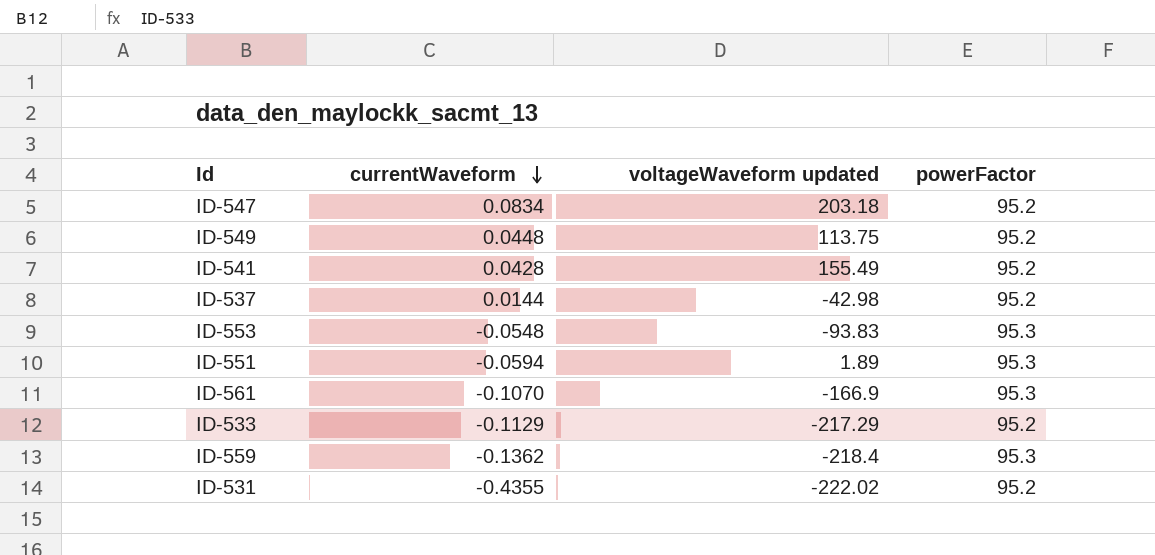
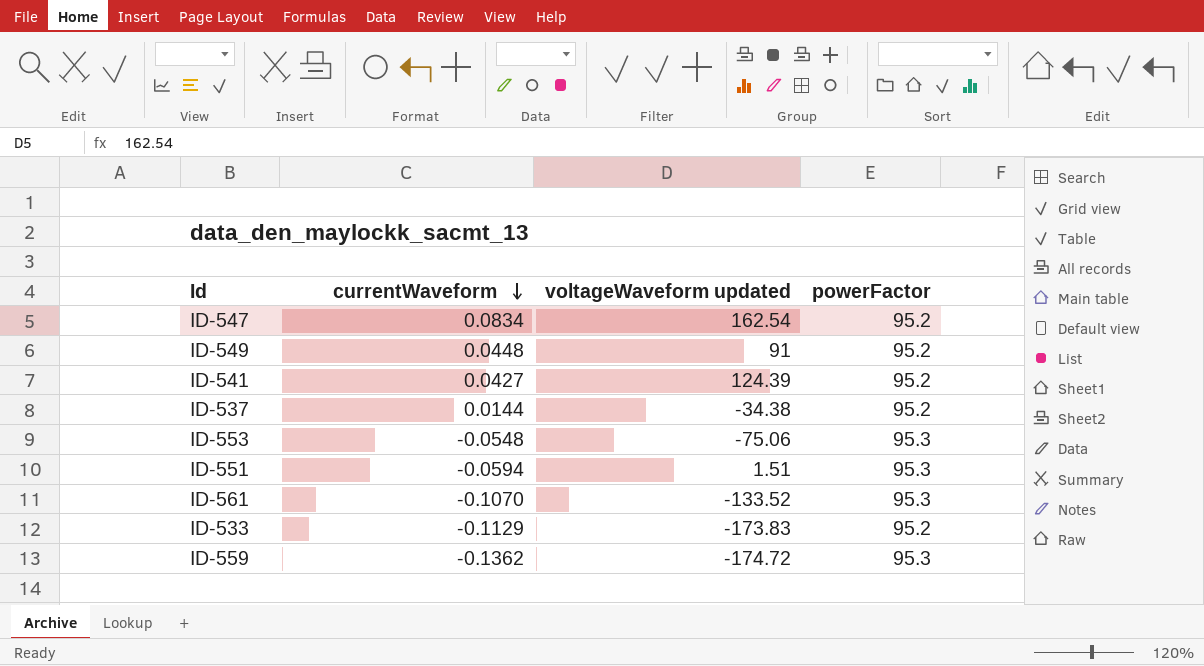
row ID-531: -0.4355 | -222.02 | 95.2 -> none
ID-547 | voltageWaveform updated: 203.18 -> 162.54
ID-549 | voltageWaveform updated: 113.75 -> 91
ID-541 | currentWaveform: 0.0428 -> 0.0427
ID-541 | voltageWaveform updated: 155.49 -> 124.39
ID-537 | voltageWaveform updated: -42.98 -> -34.38
ID-553 | voltageWaveform updated: -93.83 -> -75.06
ID-551 | voltageWaveform updated: 1.89 -> 1.51
ID-561 | voltageWaveform updated: -166.9 -> -133.52
ID-533 | voltageWaveform updated: -217.29 -> -173.83
ID-559 | voltageWaveform updated: -218.4 -> -174.72

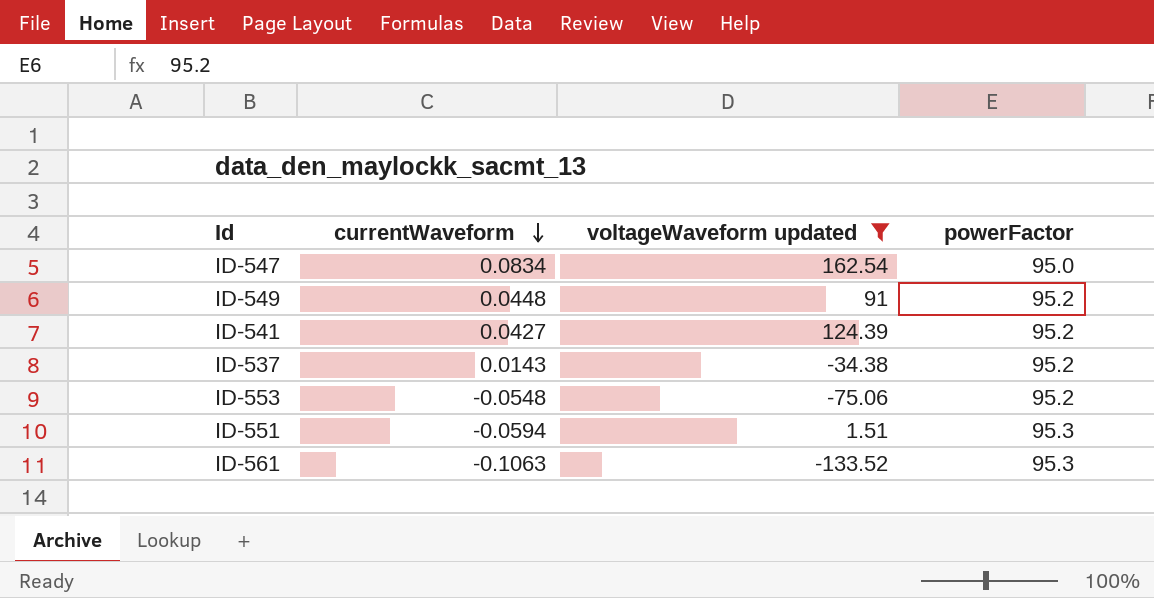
filter: none -> voltageWaveform updated >= -133.52
ID-547 | powerFactor: 95.2 -> 95.0
ID-537 | currentWaveform: 0.0144 -> 0.0143
ID-553 | powerFactor: 95.3 -> 95.2
ID-561 | currentWaveform: -0.1070 -> -0.1063

